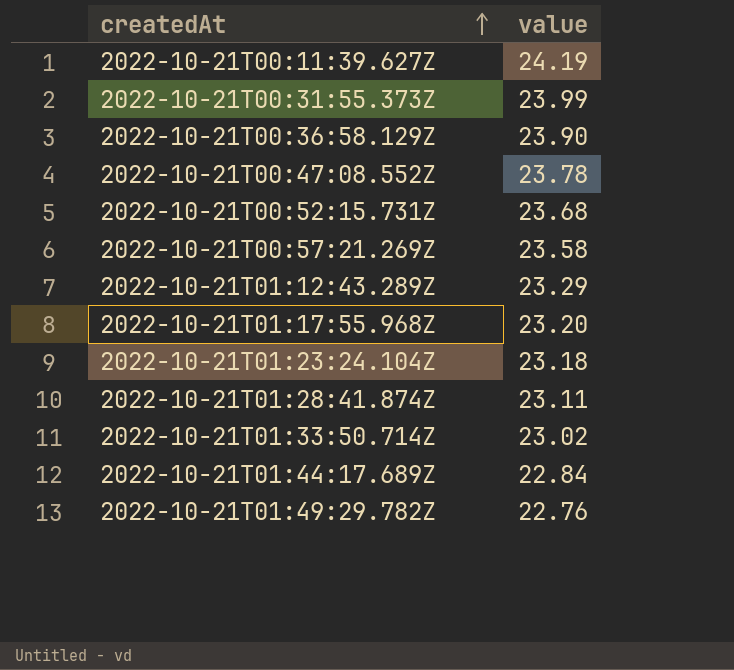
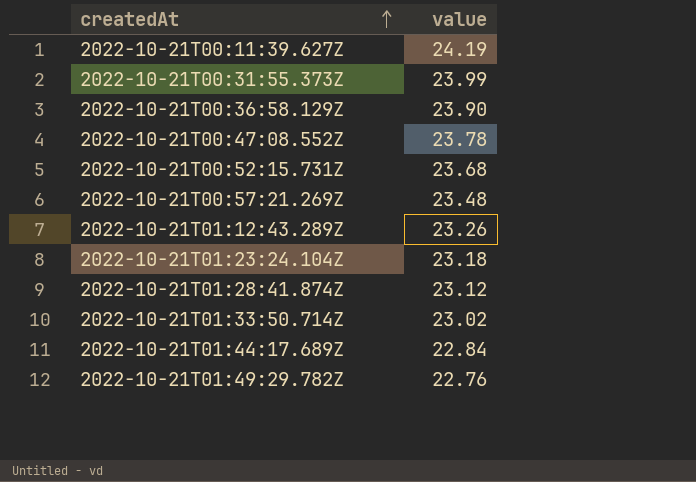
row 2022-10-21T01:17:55.968Z: 23.20 -> none
2022-10-21T00:57:21.269Z | value: 23.58 -> 23.48
2022-10-21T01:12:43.289Z | value: 23.29 -> 23.26
2022-10-21T01:28:41.874Z | value: 23.11 -> 23.12

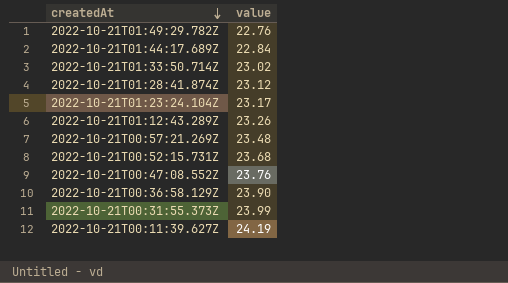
row order: createdAt ascending -> createdAt descending
2022-10-21T01:23:24.104Z | value: 23.18 -> 23.17
2022-10-21T00:47:08.552Z | value: 23.78 -> 23.76

